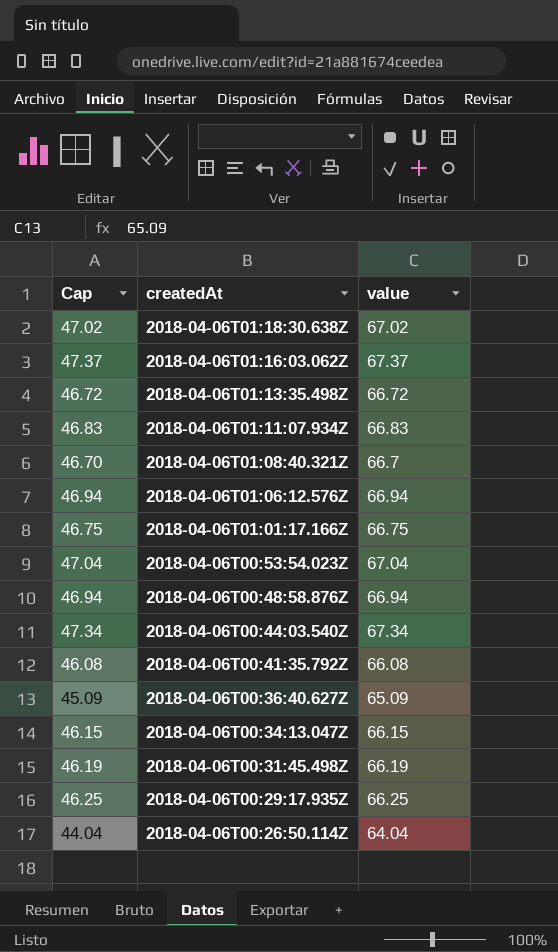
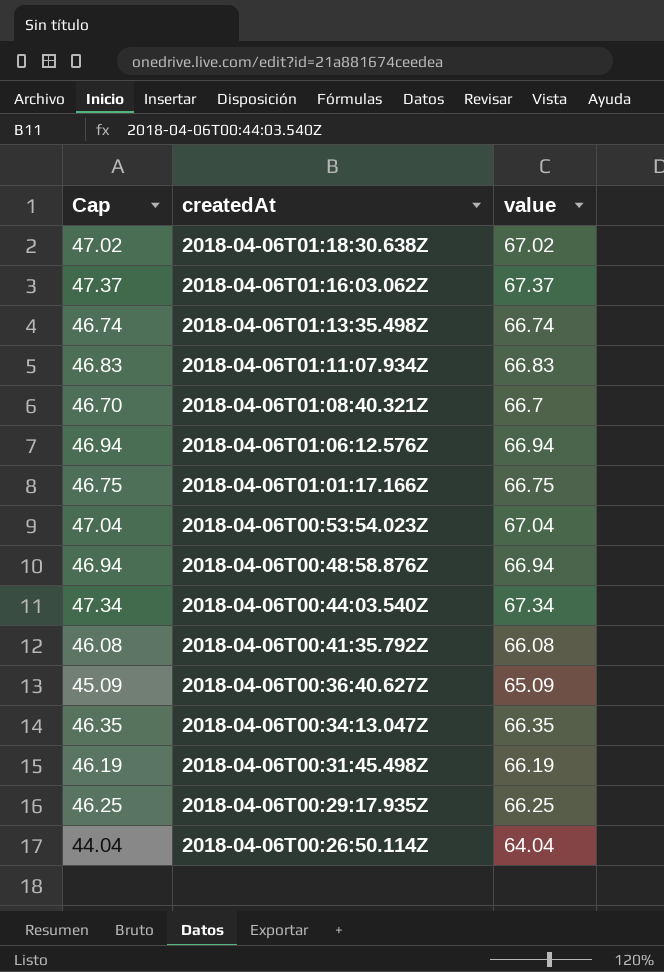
2018-04-06T01:13:35.498Z | Cap: 46.72 -> 46.74
2018-04-06T01:13:35.498Z | value: 66.72 -> 66.74
2018-04-06T00:34:13.047Z | Cap: 46.15 -> 46.35
2018-04-06T00:34:13.047Z | value: 66.15 -> 66.35

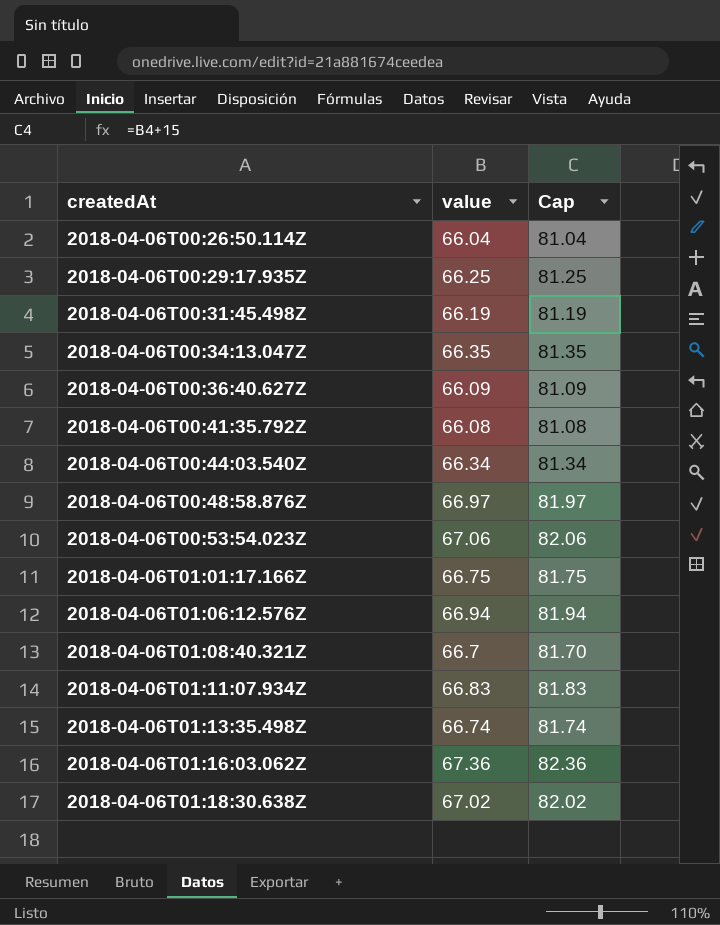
row order: createdAt descending -> createdAt ascending
column Cap | formula: [value] - 20 -> [value] + 15
column Cap | position: 1 -> 3
2018-04-06T00:26:50.114Z | value: 64.04 -> 66.04
2018-04-06T00:36:40.627Z | value: 65.09 -> 66.09
2018-04-06T00:44:03.540Z | value: 67.34 -> 66.34
2018-04-06T00:48:58.876Z | value: 66.94 -> 66.97
2018-04-06T00:53:54.023Z | value: 67.04 -> 67.06
2018-04-06T01:16:03.062Z | value: 67.37 -> 67.36

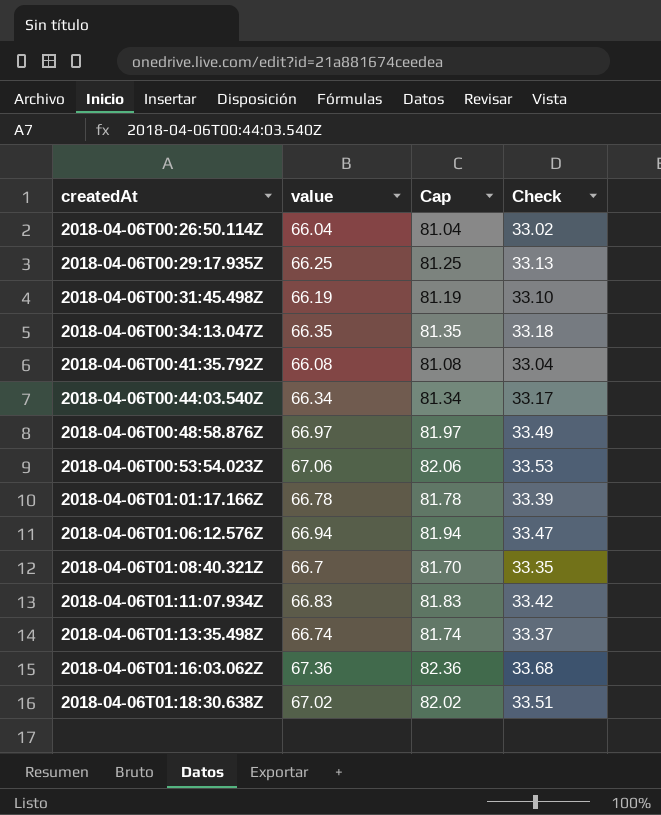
column Check | formula: none -> [value] * 0.5
row 2018-04-06T00:36:40.627Z: 66.09 | 81.09 -> none
2018-04-06T01:01:17.166Z | value: 66.75 -> 66.78
2018-04-06T01:01:17.166Z | Cap: 81.75 -> 81.78

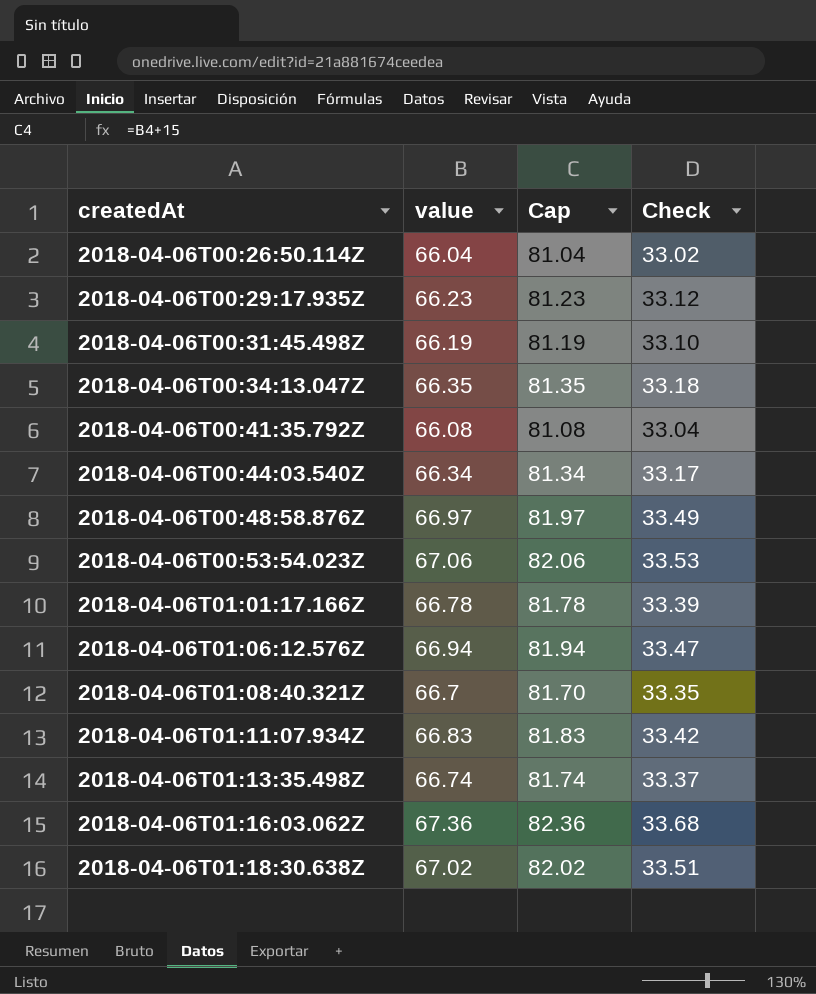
2018-04-06T00:29:17.935Z | value: 66.25 -> 66.23
2018-04-06T00:29:17.935Z | Cap: 81.25 -> 81.23
2018-04-06T00:29:17.935Z | Check: 33.13 -> 33.12

